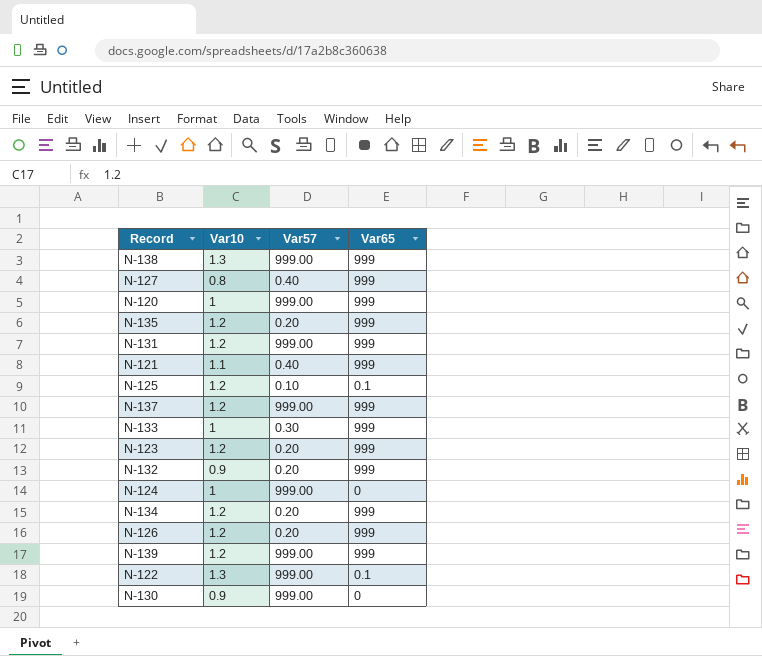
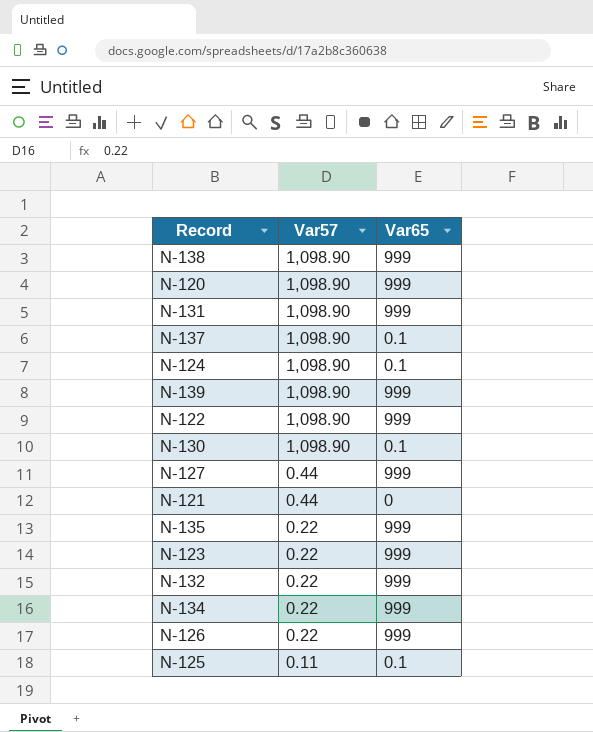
row order: none -> Var57 descending
column Var10 | position: 2 -> none
row N-133: 1 | 0.30 | 999 -> none
N-138 | Var57: 999.00 -> 1,098.90
N-120 | Var57: 999.00 -> 1,098.90
N-131 | Var57: 999.00 -> 1,098.90
N-137 | Var57: 999.00 -> 1,098.90
N-137 | Var65: 999 -> 0.1
N-124 | Var57: 999.00 -> 1,098.90
N-124 | Var65: 0 -> 0.1
N-139 | Var57: 999.00 -> 1,098.90
N-122 | Var57: 999.00 -> 1,098.90
N-122 | Var65: 0.1 -> 999
N-130 | Var57: 999.00 -> 1,098.90
N-130 | Var65: 0 -> 0.1
N-127 | Var57: 0.40 -> 0.44
N-121 | Var57: 0.40 -> 0.44
N-121 | Var65: 999 -> 0
N-135 | Var57: 0.20 -> 0.22
N-123 | Var57: 0.20 -> 0.22
N-132 | Var57: 0.20 -> 0.22
N-134 | Var57: 0.20 -> 0.22
N-126 | Var57: 0.20 -> 0.22
N-125 | Var57: 0.10 -> 0.11

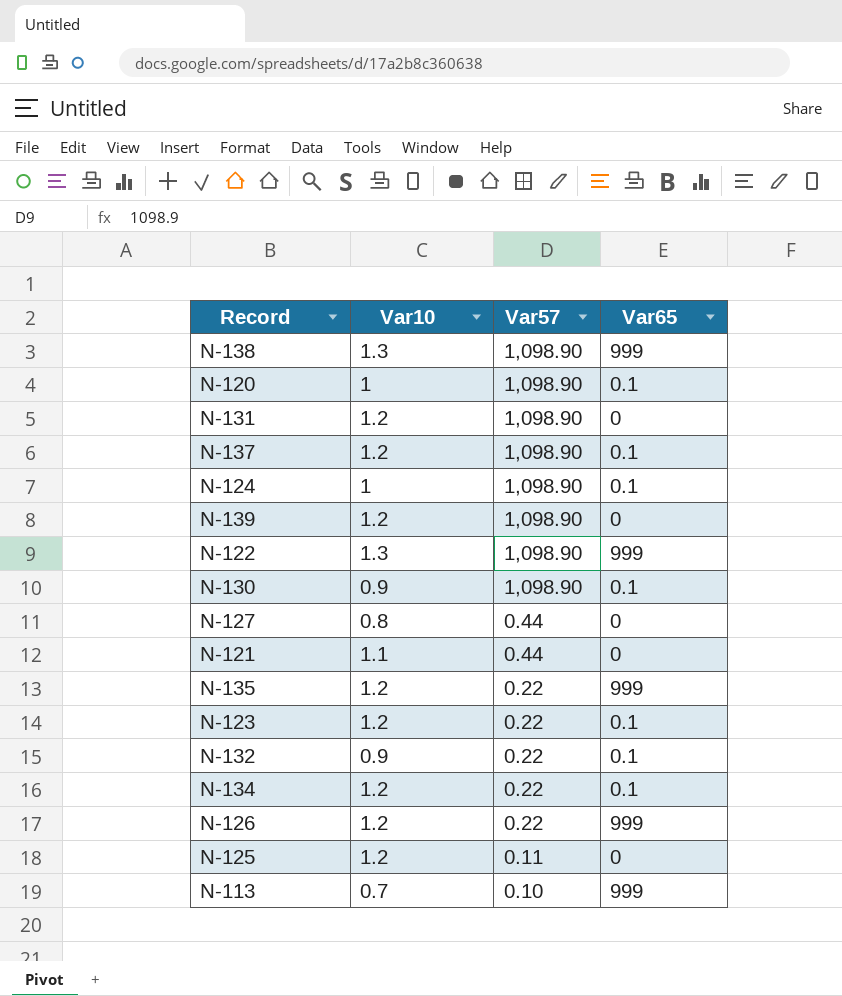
column Var10 | position: none -> 2
N-120 | Var65: 999 -> 0.1
N-131 | Var65: 999 -> 0
N-139 | Var65: 999 -> 0
N-127 | Var65: 999 -> 0
N-123 | Var65: 999 -> 0.1
N-132 | Var65: 999 -> 0.1
N-134 | Var65: 999 -> 0.1
N-125 | Var65: 0.1 -> 0
row N-113: none -> 0.7 | 0.10 | 999

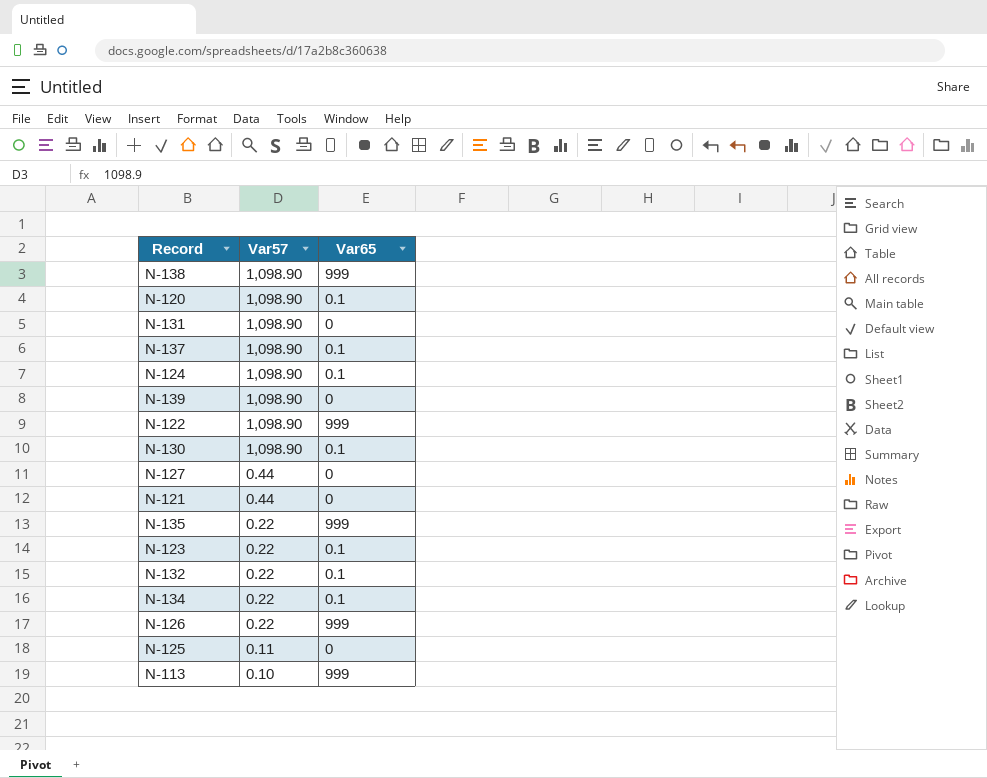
column Var10 | position: 2 -> none

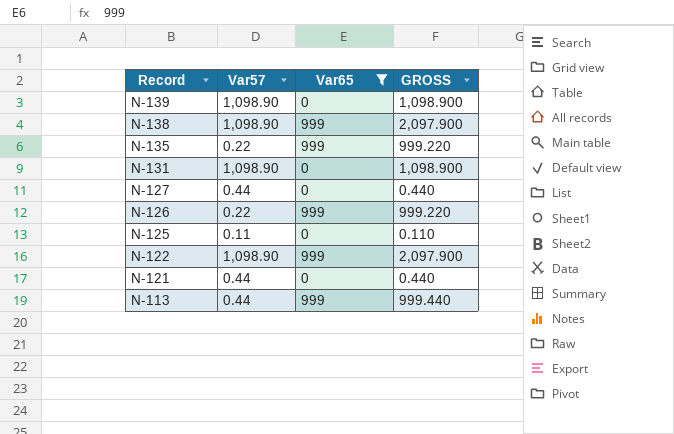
filter: none -> Var65 != 0.1
row order: Var57 descending -> Record descending
column GROSS | formula: none -> [Var57] + [Var65]
N-113 | Var57: 0.10 -> 0.44

